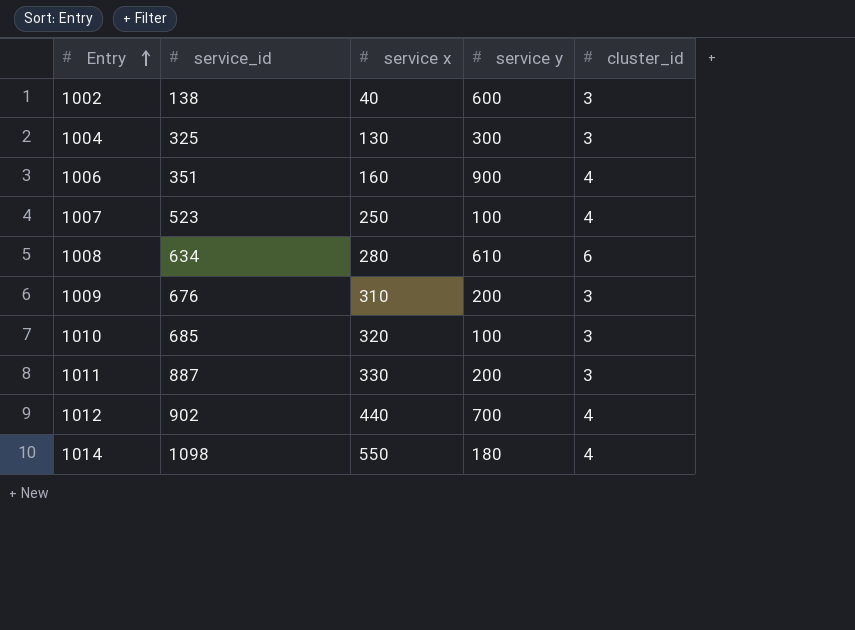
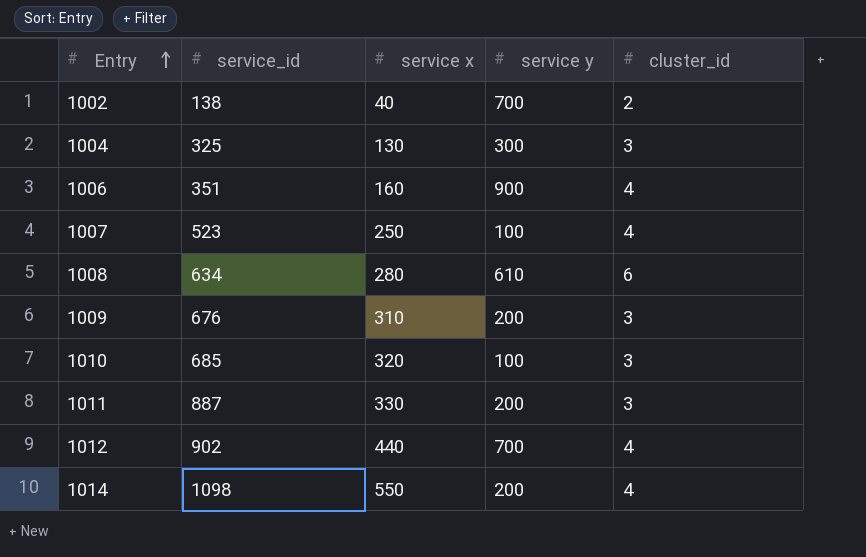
1002 | service y: 600 -> 700
1002 | cluster_id: 3 -> 2
1014 | service y: 180 -> 200

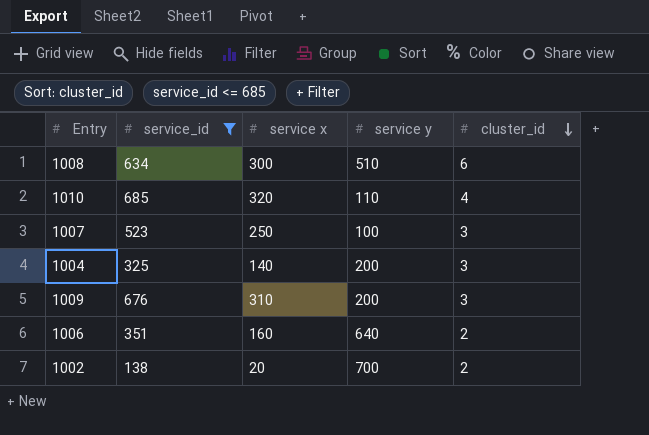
filter: none -> service_id <= 685
row order: Entry ascending -> cluster_id descending
1008 | service x: 280 -> 300
1008 | service y: 610 -> 510
1010 | service y: 100 -> 110
1010 | cluster_id: 3 -> 4
1007 | cluster_id: 4 -> 3
1004 | service x: 130 -> 140
1004 | service y: 300 -> 200
1006 | service y: 900 -> 640
1006 | cluster_id: 4 -> 2
1002 | service x: 40 -> 20

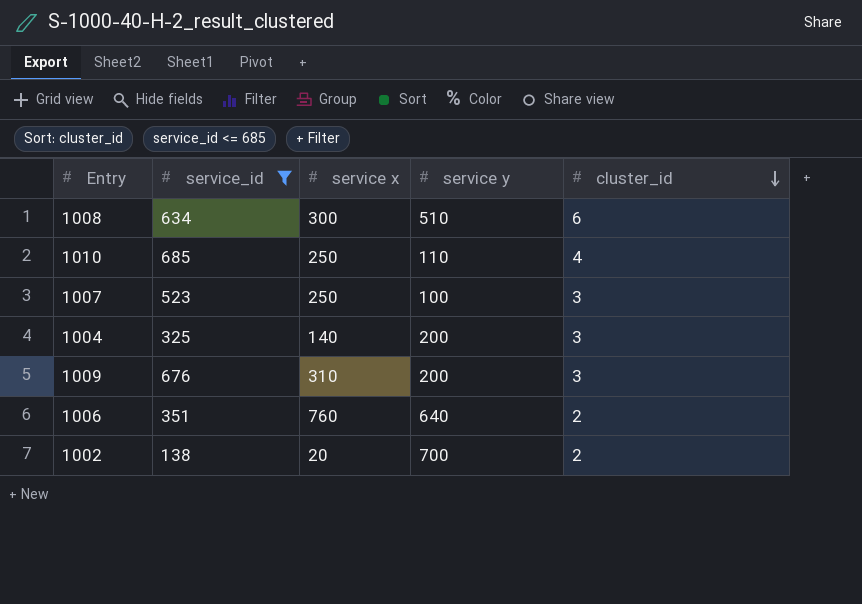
1010 | service x: 320 -> 250
1006 | service x: 160 -> 760

